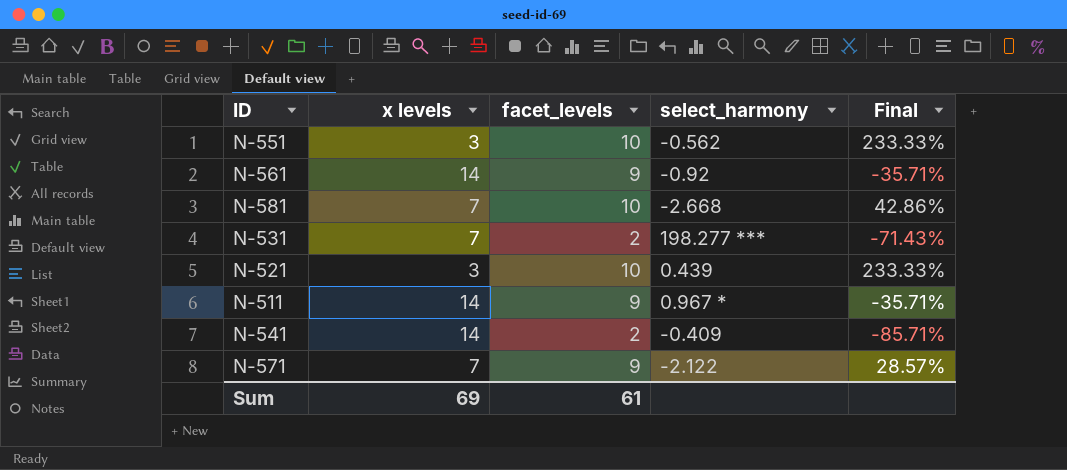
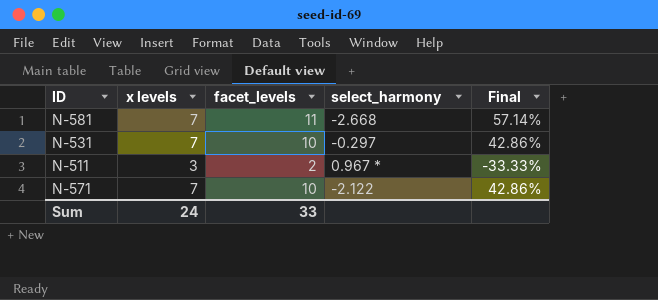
row N-551: 3 | 10 | -0.562 | 233.33% -> none
row N-561: 14 | 9 | -0.92 | -35.71% -> none
row N-521: 3 | 10 | 0.439 | 233.33% -> none
row N-541: 14 | 2 | -0.409 | -85.71% -> none
N-581 | facet_levels: 10 -> 11
N-581 | Final: 42.86% -> 57.14%
N-531 | facet_levels: 2 -> 10
N-531 | select_harmony: 198.277 *** -> -0.297
N-531 | Final: -71.43% -> 42.86%
N-511 | x levels: 14 -> 3
N-511 | facet_levels: 9 -> 2
N-511 | Final: -35.71% -> -33.33%
N-571 | facet_levels: 9 -> 10
N-571 | Final: 28.57% -> 42.86%
Sum | x levels: 69 -> 24
Sum | facet_levels: 61 -> 33

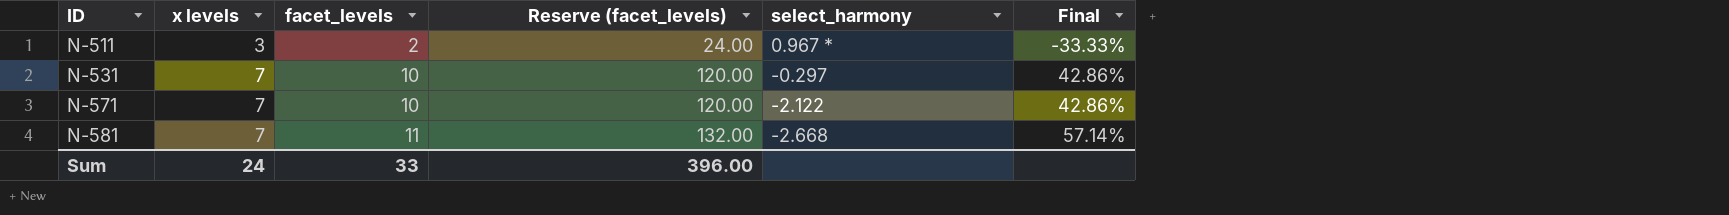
row order: none -> ID ascending
column Reserve (facet_levels) | formula: none -> [facet_levels] * 12

